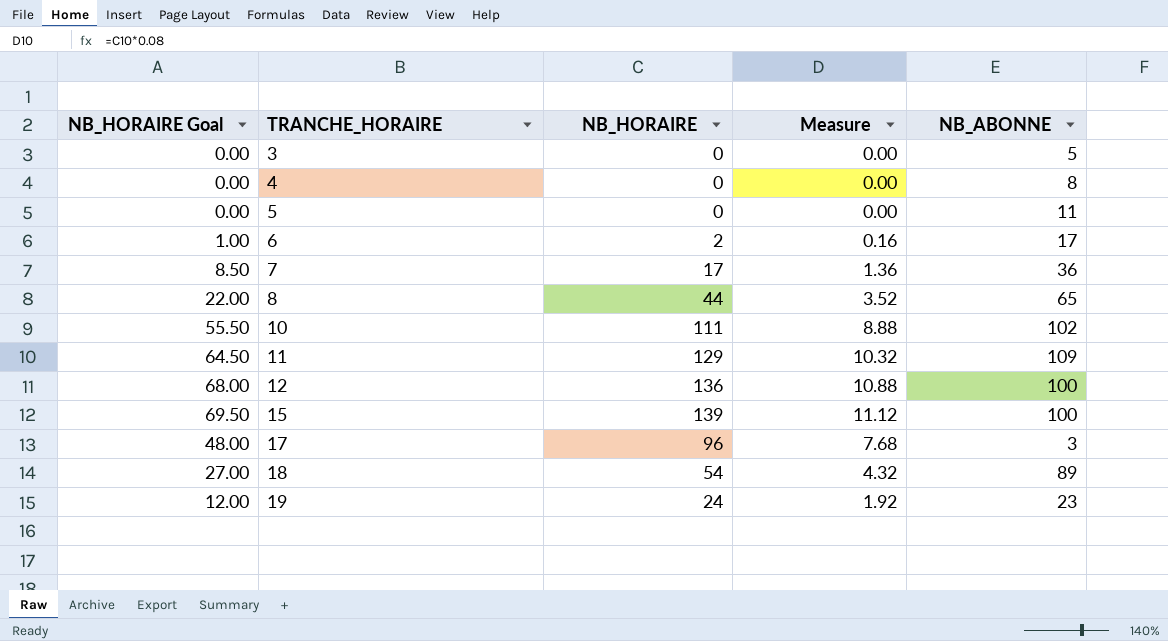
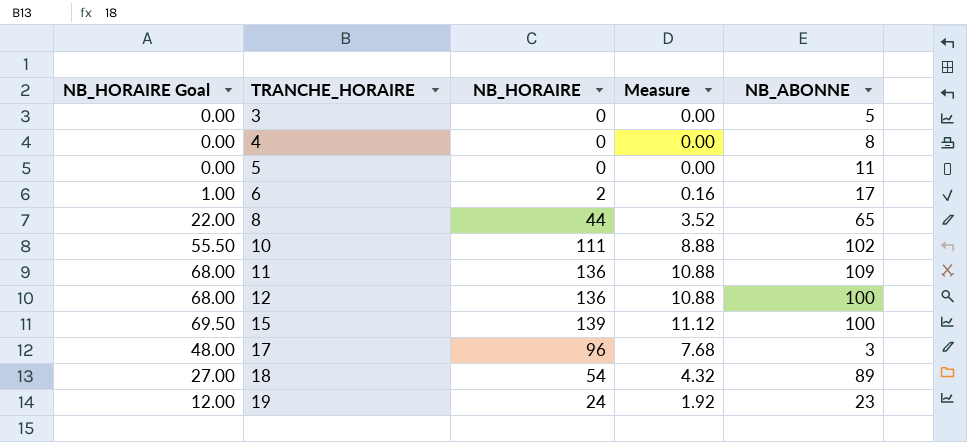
row 7: 8.50 | 17 | 1.36 | 36 -> none
11 | NB_HORAIRE Goal: 64.50 -> 68.00
11 | NB_HORAIRE: 129 -> 136
11 | Measure: 10.32 -> 10.88

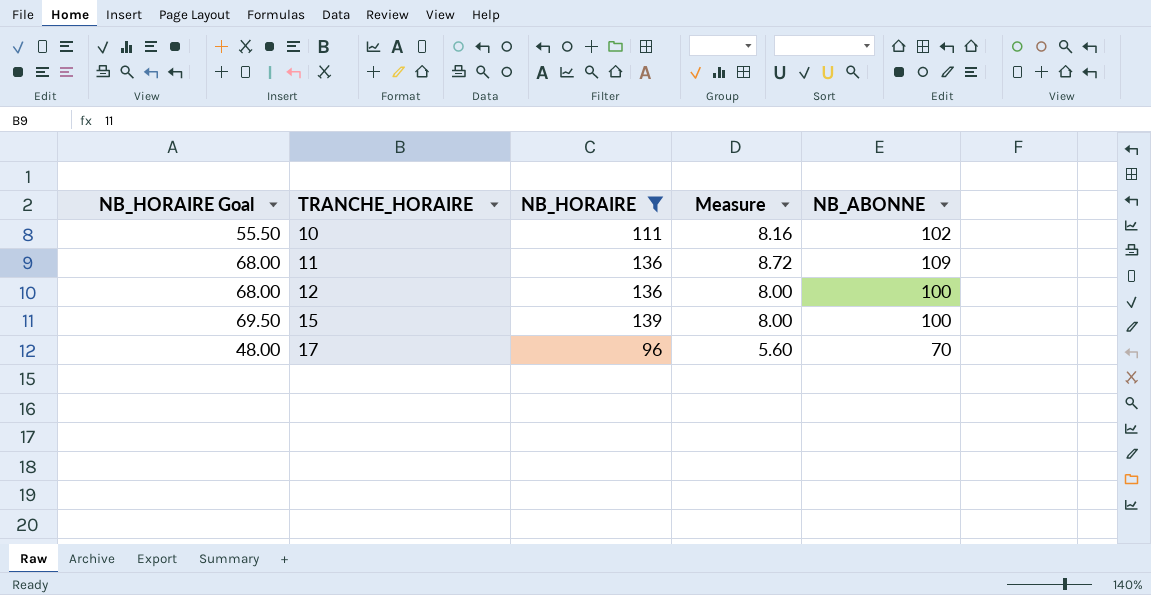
filter: none -> NB_HORAIRE >= 96
column Measure | formula: [NB_HORAIRE] * 0.08 -> [NB_ABONNE] * 0.08
17 | NB_ABONNE: 3 -> 70

